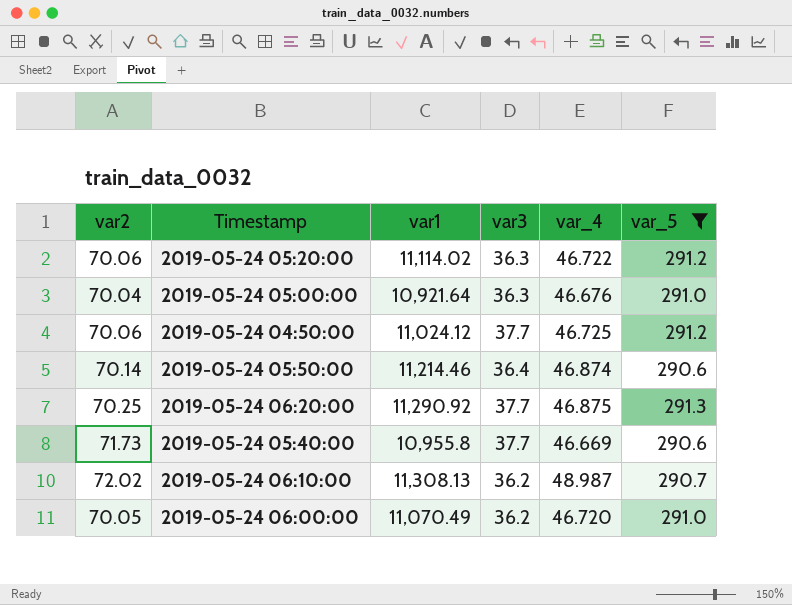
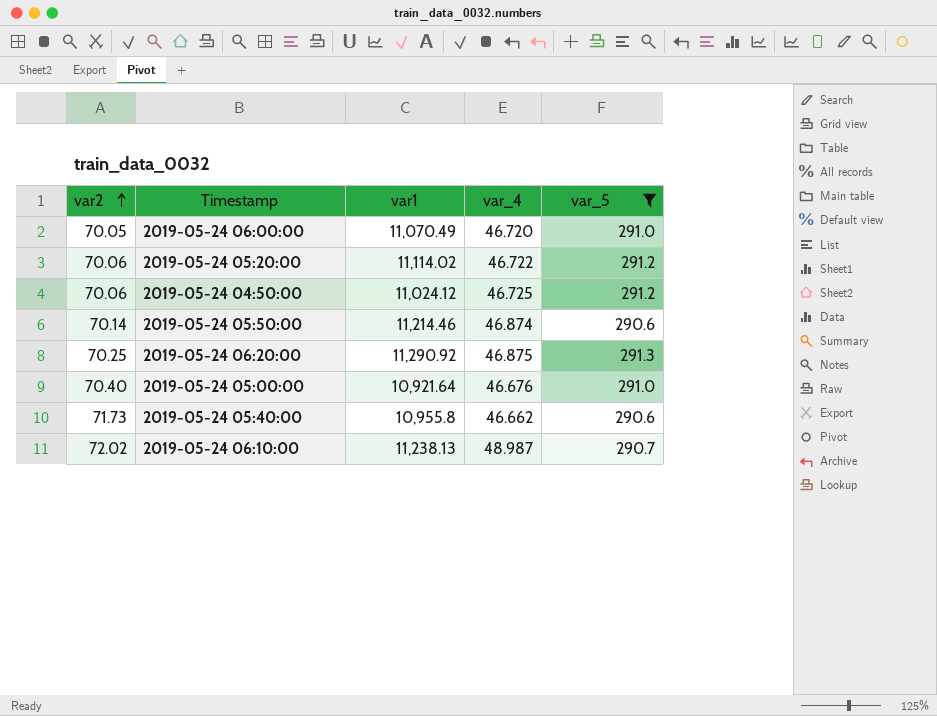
row order: none -> var2 ascending
column var3 | position: 4 -> none
2019-05-24 05:00:00 | var2: 70.04 -> 70.40
2019-05-24 05:40:00 | var_4: 46.669 -> 46.662
2019-05-24 06:10:00 | var1: 11,308.13 -> 11,238.13

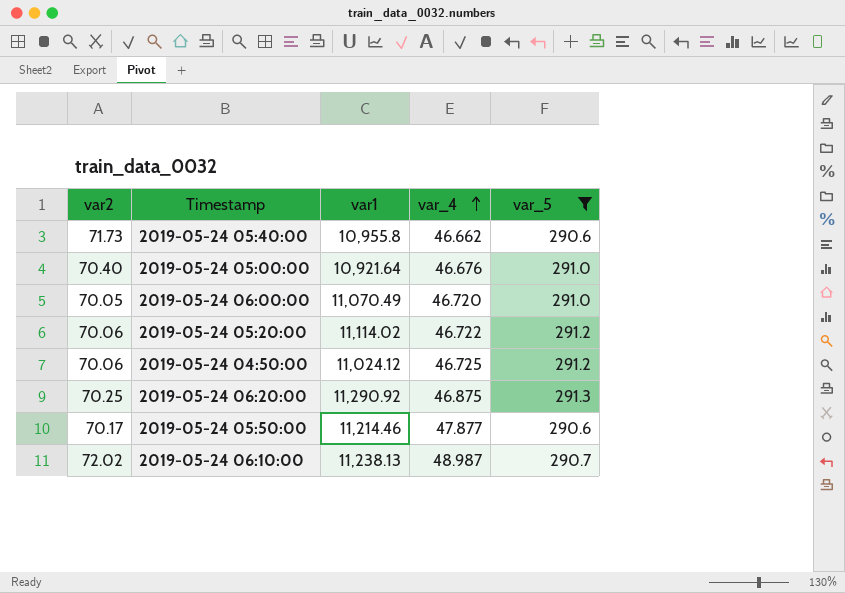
row order: var2 ascending -> var_4 ascending
2019-05-24 05:50:00 | var2: 70.14 -> 70.17
2019-05-24 05:50:00 | var_4: 46.874 -> 47.877

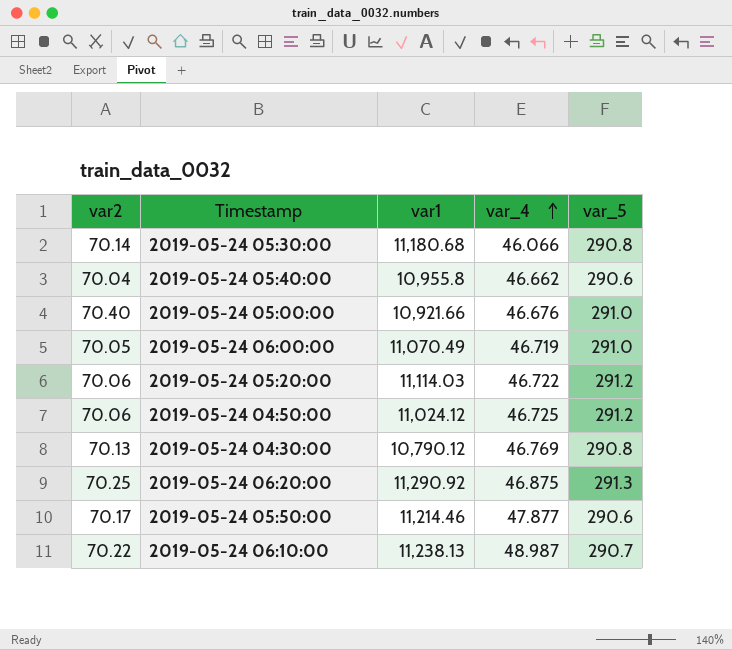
filter: var_5 != 290.8 -> none
2019-05-24 05:40:00 | var2: 71.73 -> 70.04
2019-05-24 05:00:00 | var1: 10,921.64 -> 10,921.66
2019-05-24 06:00:00 | var_4: 46.720 -> 46.719
2019-05-24 05:20:00 | var1: 11,114.02 -> 11,114.03
2019-05-24 06:10:00 | var2: 72.02 -> 70.22

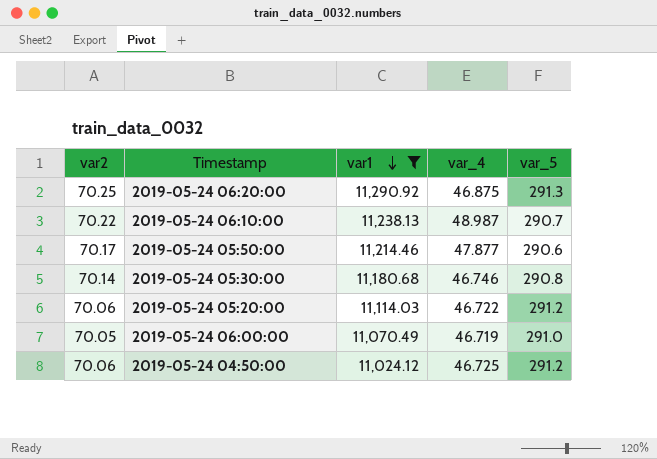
filter: none -> var1 >= 11,024.12
row order: var_4 ascending -> var1 descending
2019-05-24 05:30:00 | var_4: 46.066 -> 46.746

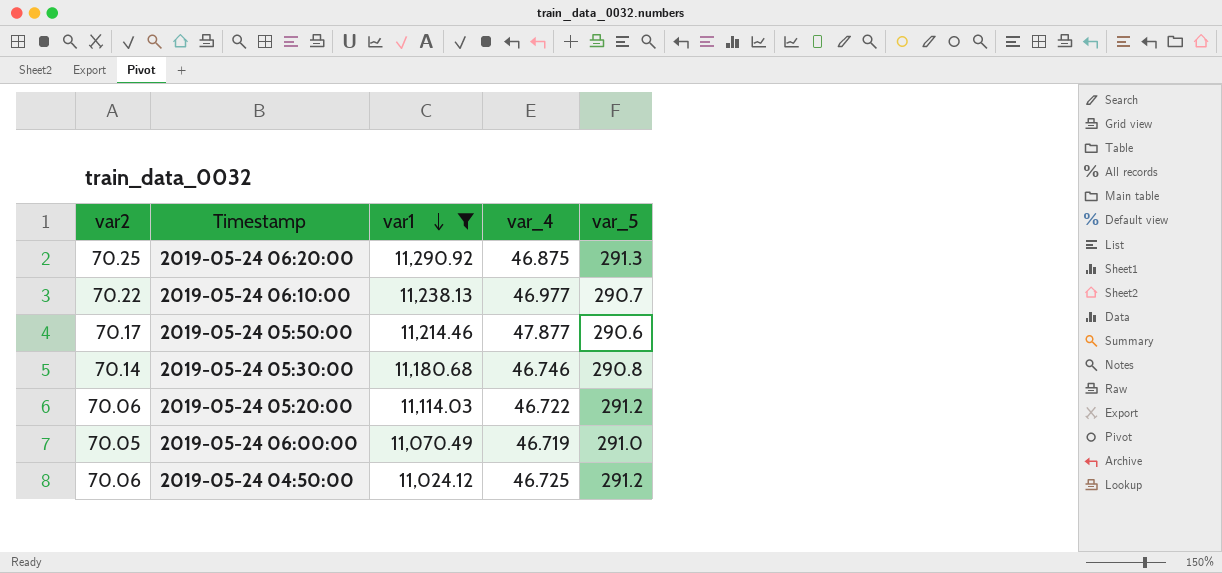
2019-05-24 06:10:00 | var_4: 48.987 -> 46.977

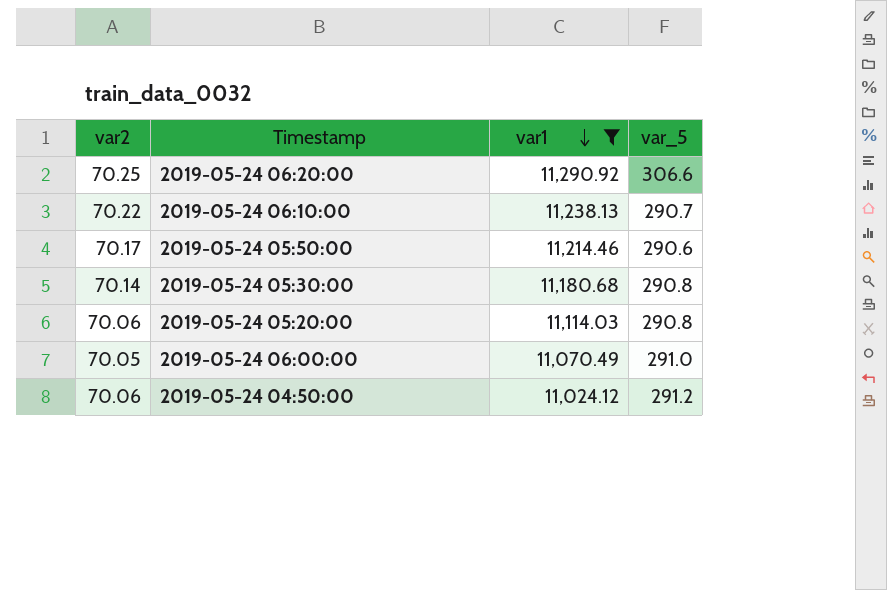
column var_4 | position: 4 -> none
2019-05-24 06:20:00 | var_5: 291.3 -> 306.6
2019-05-24 05:20:00 | var_5: 291.2 -> 290.8

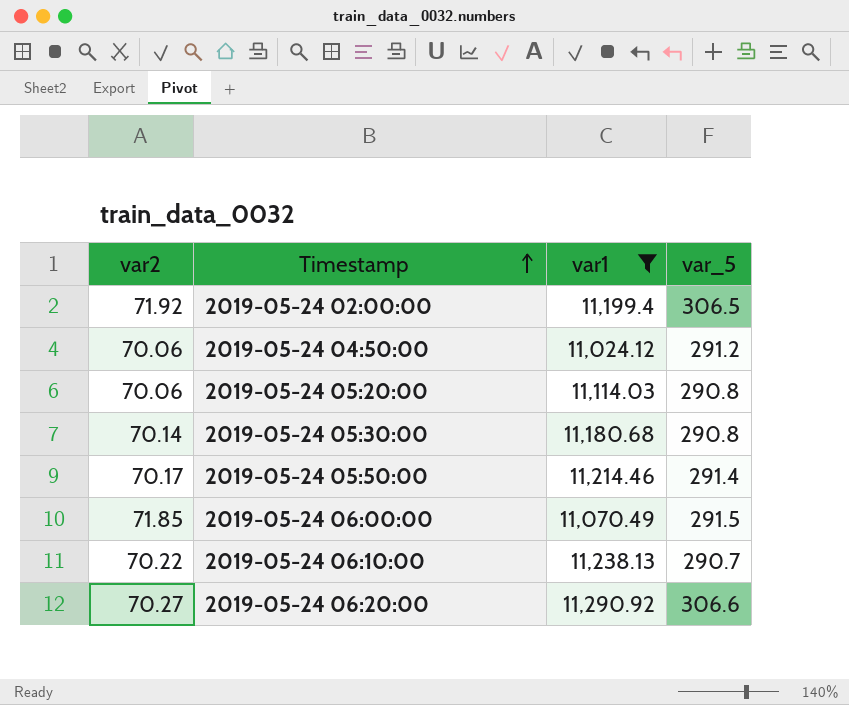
row order: var1 descending -> Timestamp ascending
row 2019-05-24 02:00:00: none -> 71.92 | 11,199.4 | 306.5
2019-05-24 05:50:00 | var_5: 290.6 -> 291.4
2019-05-24 06:00:00 | var2: 70.05 -> 71.85
2019-05-24 06:00:00 | var_5: 291.0 -> 291.5
2019-05-24 06:20:00 | var2: 70.25 -> 70.27

